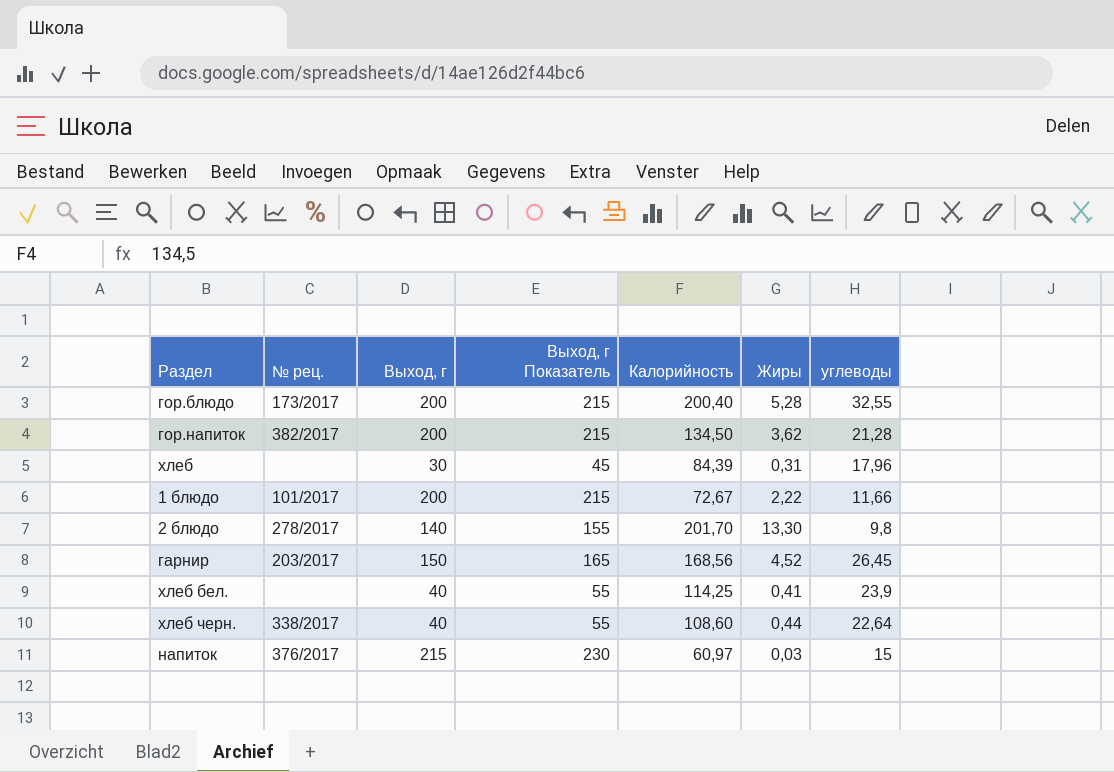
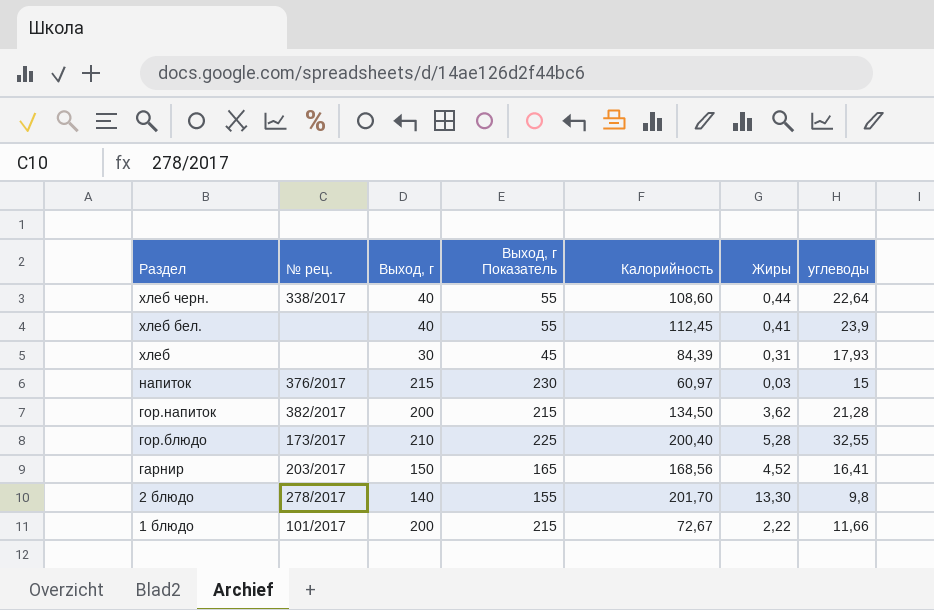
row order: none -> Раздел descending
хлеб бел. | Калорийность: 114,25 -> 112,45
хлеб | углеводы: 17,96 -> 17,93
гор.блюдо | Выход, г: 200 -> 210
гор.блюдо | Выход, г Показатель: 215 -> 225
гарнир | углеводы: 26,45 -> 16,41

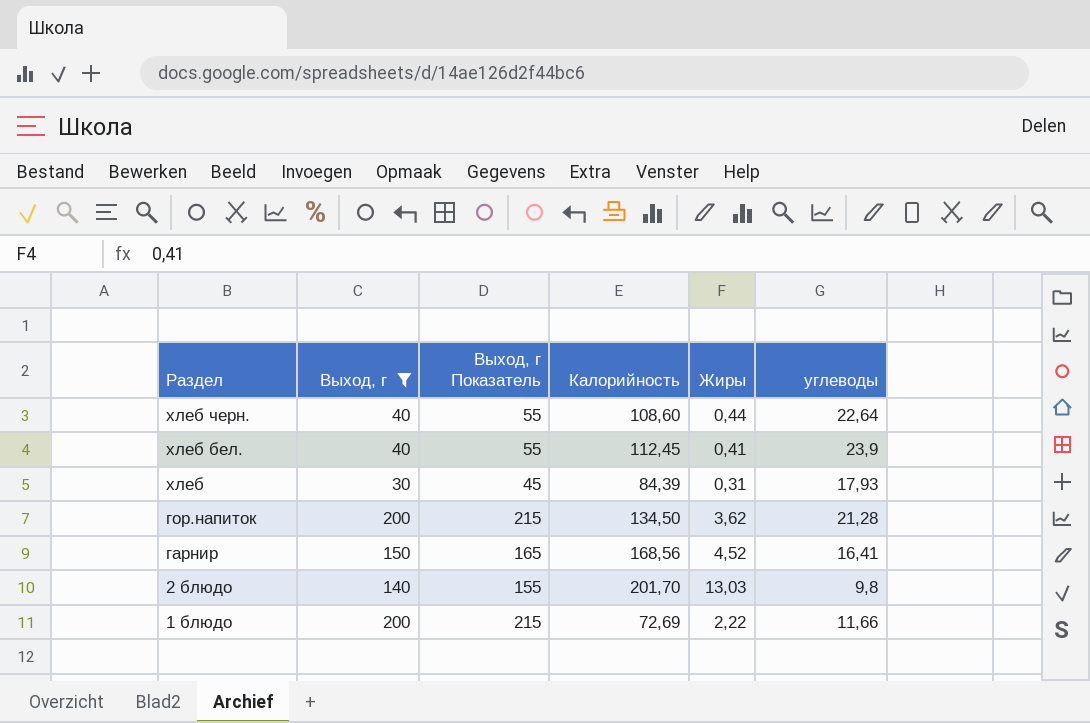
filter: none -> Выход, г <= 200
column № рец. | position: 2 -> none
2 блюдо | Жиры: 13,30 -> 13,03
1 блюдо | Калорийность: 72,67 -> 72,69

